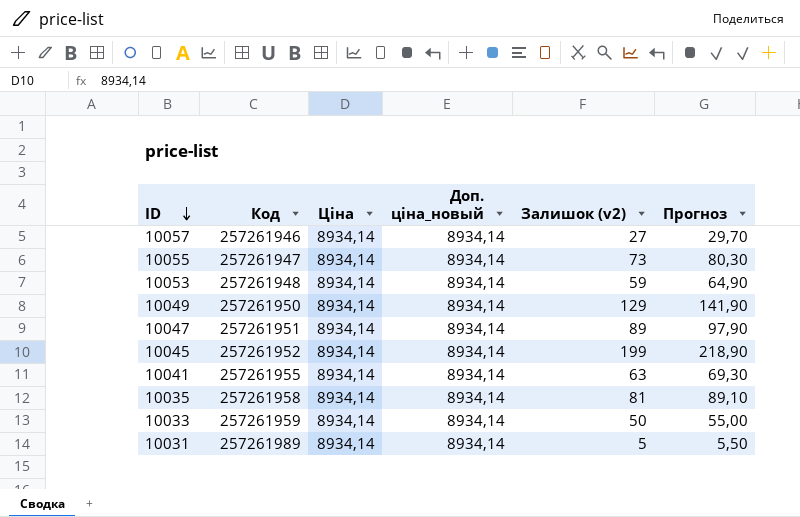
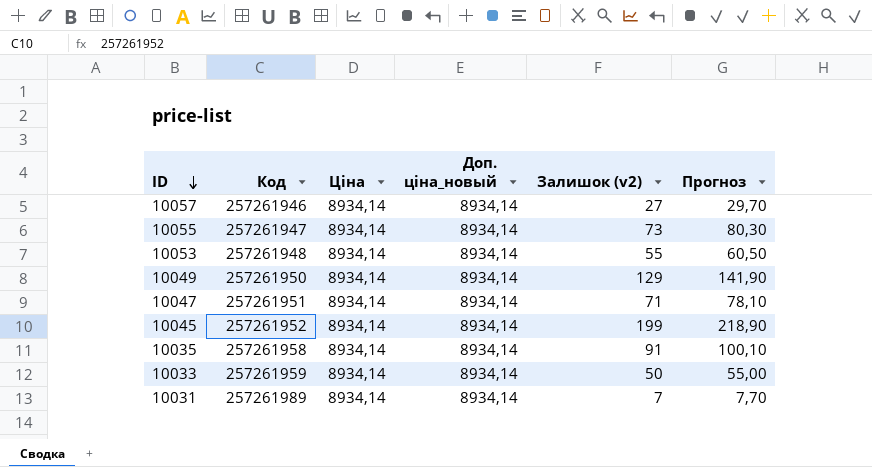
row 10041: 257261955 | 8934,14 | 8934,14 | 63 | 69,30 -> none
10053 | Залишок (v2): 59 -> 55
10053 | Прогноз: 64,90 -> 60,50
10047 | Залишок (v2): 89 -> 71
10047 | Прогноз: 97,90 -> 78,10
10035 | Залишок (v2): 81 -> 91
10035 | Прогноз: 89,10 -> 100,10
10031 | Залишок (v2): 5 -> 7
10031 | Прогноз: 5,50 -> 7,70

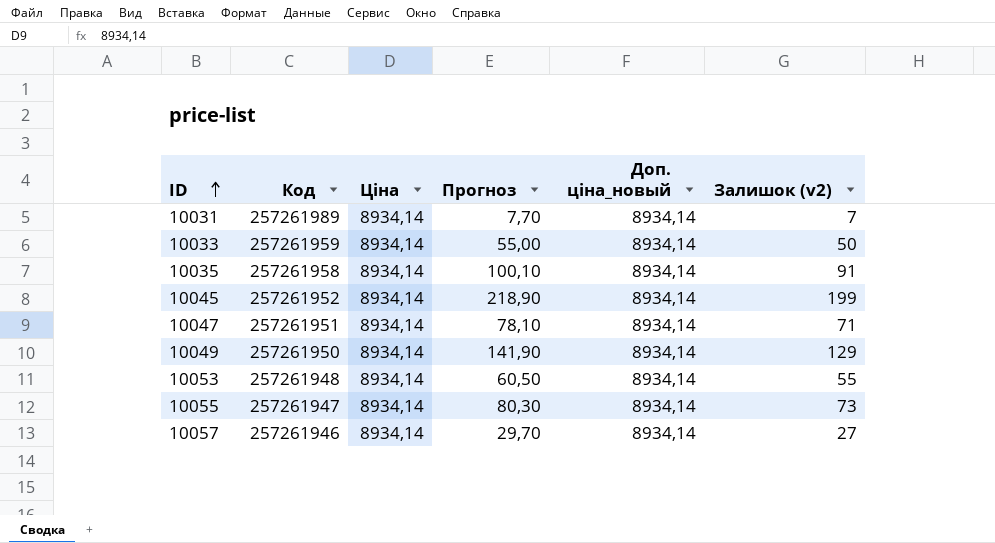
row order: ID descending -> ID ascending
column Прогноз | position: 6 -> 4

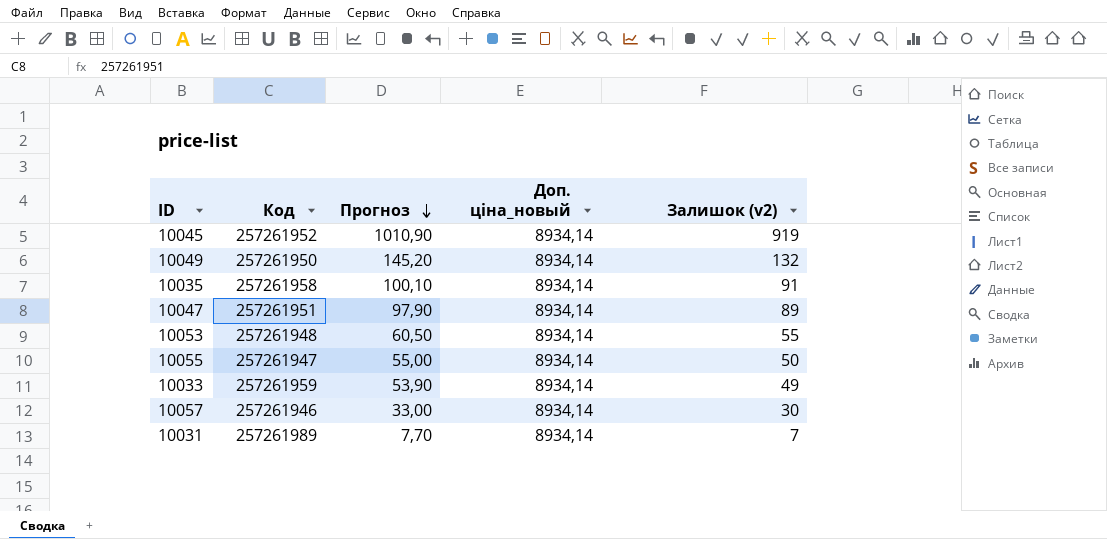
row order: ID ascending -> Прогноз descending
column Ціна | position: 3 -> none
10045 | Прогноз: 218,90 -> 1010,90
10045 | Залишок (v2): 199 -> 919
10049 | Прогноз: 141,90 -> 145,20
10049 | Залишок (v2): 129 -> 132
10047 | Прогноз: 78,10 -> 97,90
10047 | Залишок (v2): 71 -> 89
10055 | Прогноз: 80,30 -> 55,00
10055 | Залишок (v2): 73 -> 50
10033 | Прогноз: 55,00 -> 53,90
10033 | Залишок (v2): 50 -> 49
10057 | Прогноз: 29,70 -> 33,00
10057 | Залишок (v2): 27 -> 30

